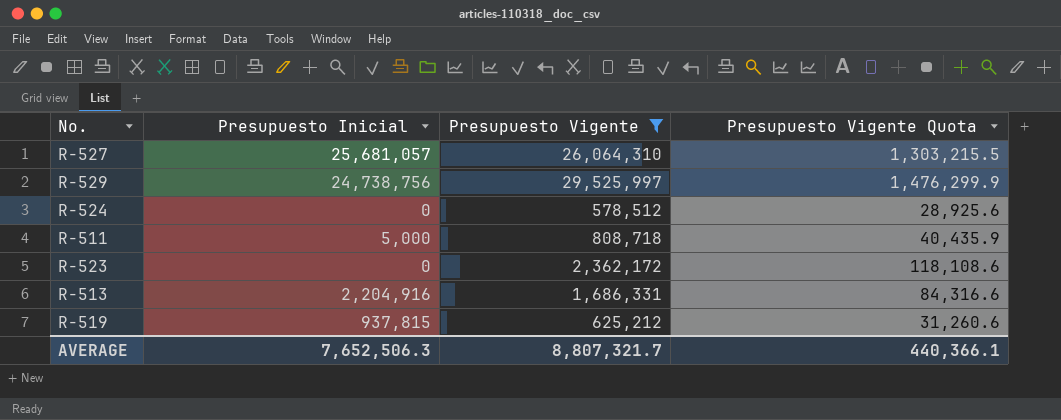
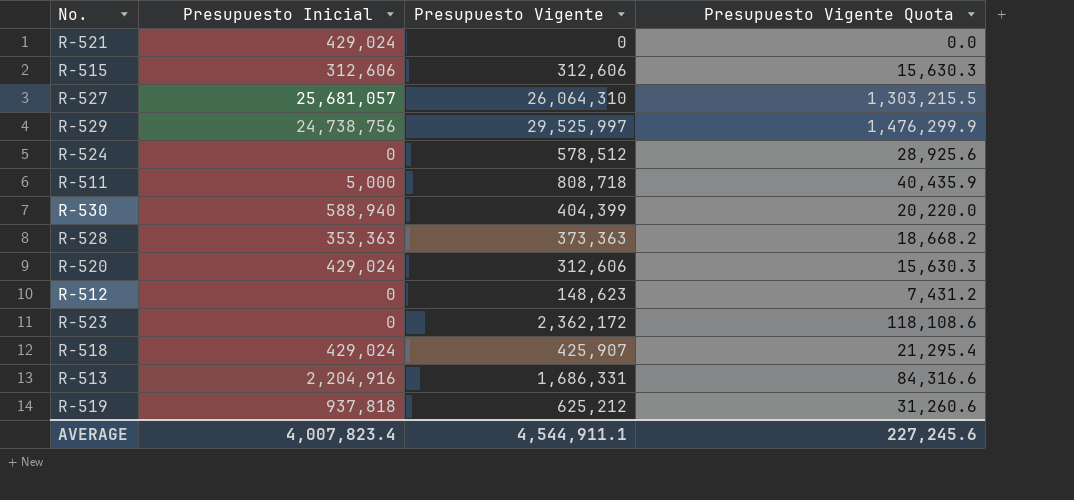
filter: Presupuesto Vigente >= 578,512 -> none
R-519 | Presupuesto Inicial: 937,815 -> 937,818
AVERAGE | Presupuesto Inicial: 7,652,506.3 -> 4,007,823.4
AVERAGE | Presupuesto Vigente: 8,807,321.7 -> 4,544,911.1
AVERAGE | Presupuesto Vigente Quota: 440,366.1 -> 227,245.6

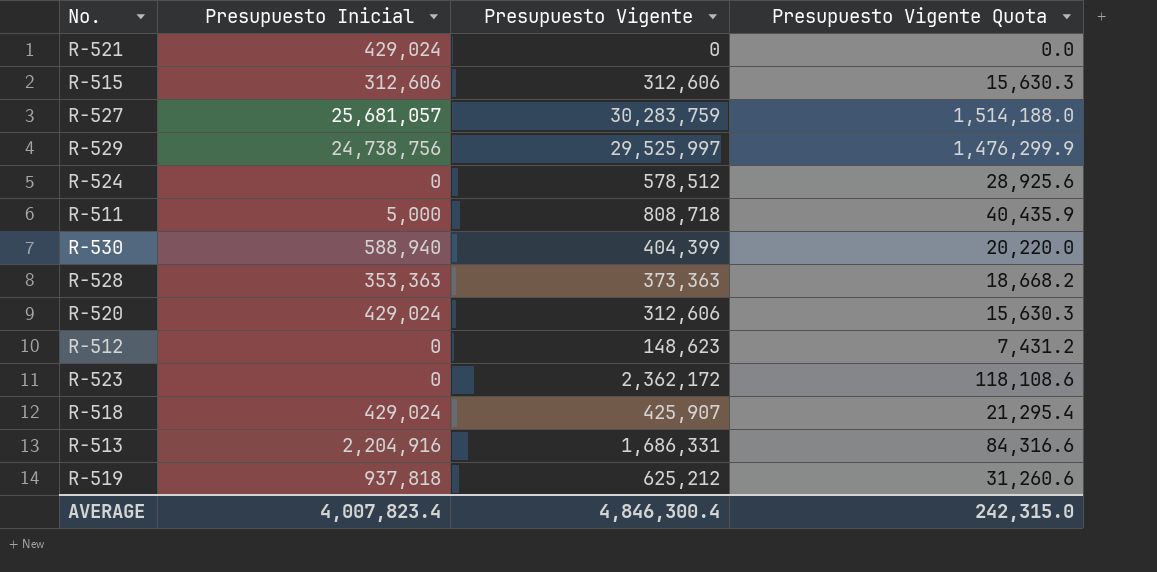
R-527 | Presupuesto Vigente: 26,064,310 -> 30,283,759
R-527 | Presupuesto Vigente Quota: 1,303,215.5 -> 1,514,188.0
AVERAGE | Presupuesto Vigente: 4,544,911.1 -> 4,846,300.4
AVERAGE | Presupuesto Vigente Quota: 227,245.6 -> 242,315.0

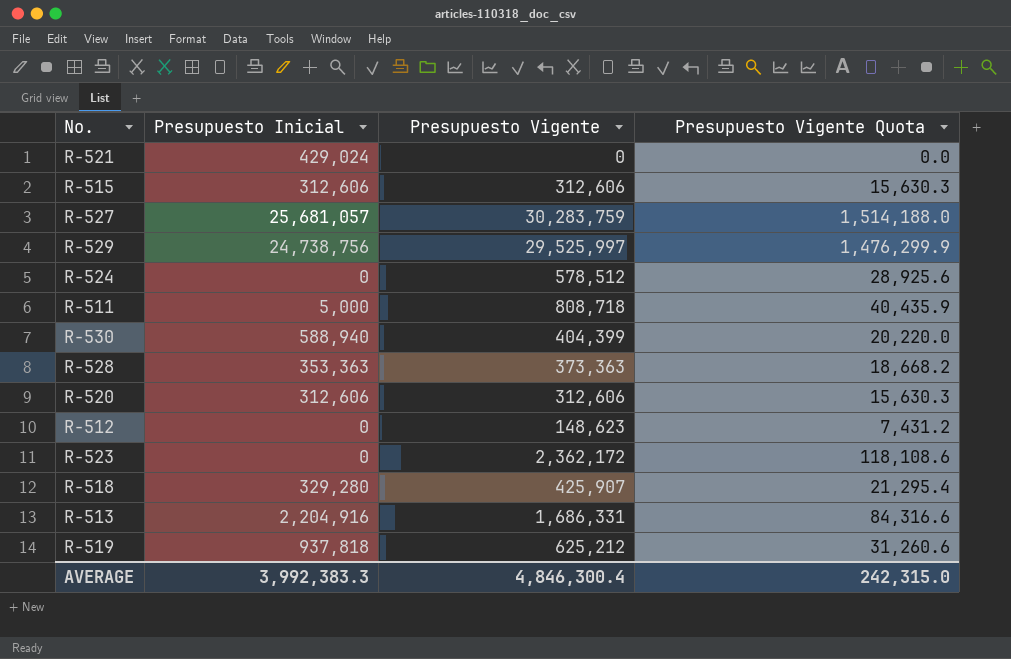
R-520 | Presupuesto Inicial: 429,024 -> 312,606
R-518 | Presupuesto Inicial: 429,024 -> 329,280
AVERAGE | Presupuesto Inicial: 4,007,823.4 -> 3,992,383.3

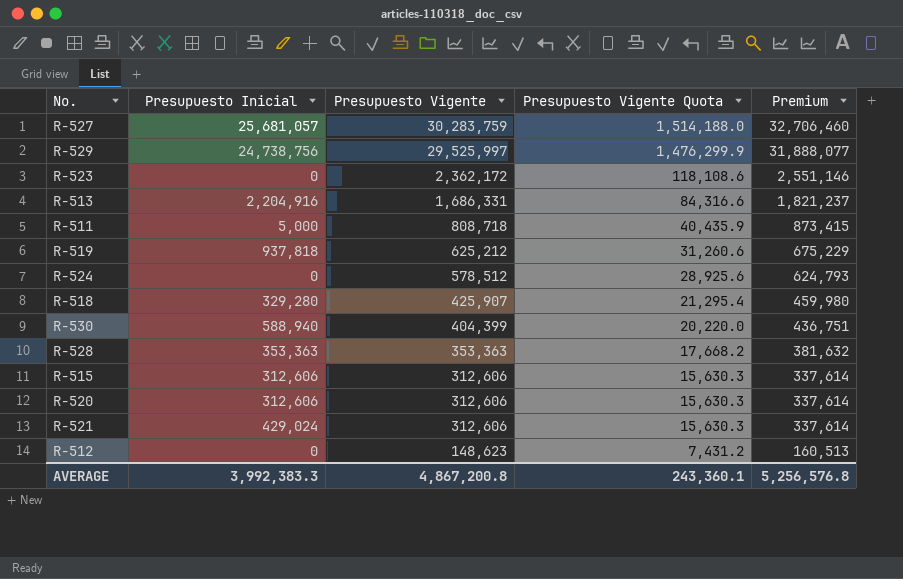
row order: none -> Presupuesto Vigente descending
column Premium | formula: none -> [Presupuesto Vigente] * 1.08
R-528 | Presupuesto Vigente: 373,363 -> 353,363
R-528 | Presupuesto Vigente Quota: 18,668.2 -> 17,668.2
R-521 | Presupuesto Vigente: 0 -> 312,606
R-521 | Presupuesto Vigente Quota: 0.0 -> 15,630.3
AVERAGE | Presupuesto Vigente: 4,846,300.4 -> 4,867,200.8
AVERAGE | Presupuesto Vigente Quota: 242,315.0 -> 243,360.1

